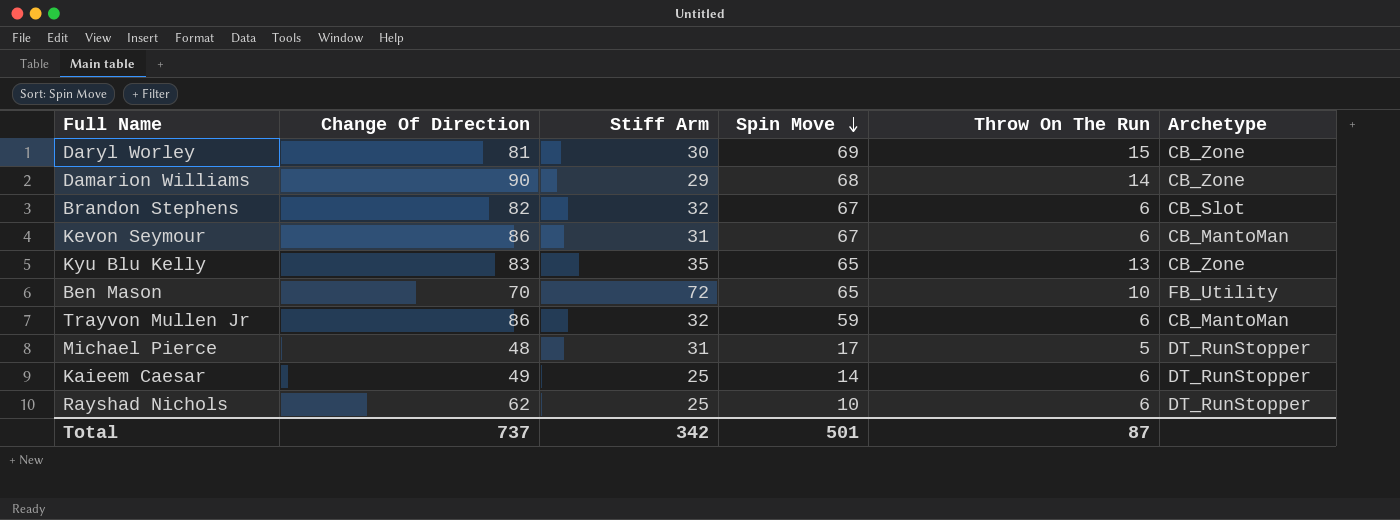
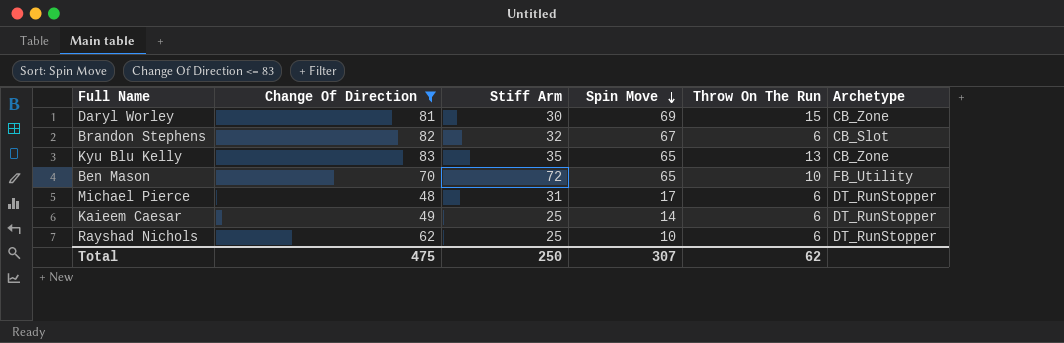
filter: none -> Change Of Direction <= 83
Michael Pierce | Throw On The Run: 5 -> 6
Total | Change Of Direction: 737 -> 475
Total | Stiff Arm: 342 -> 250
Total | Spin Move: 501 -> 307
Total | Throw On The Run: 87 -> 62

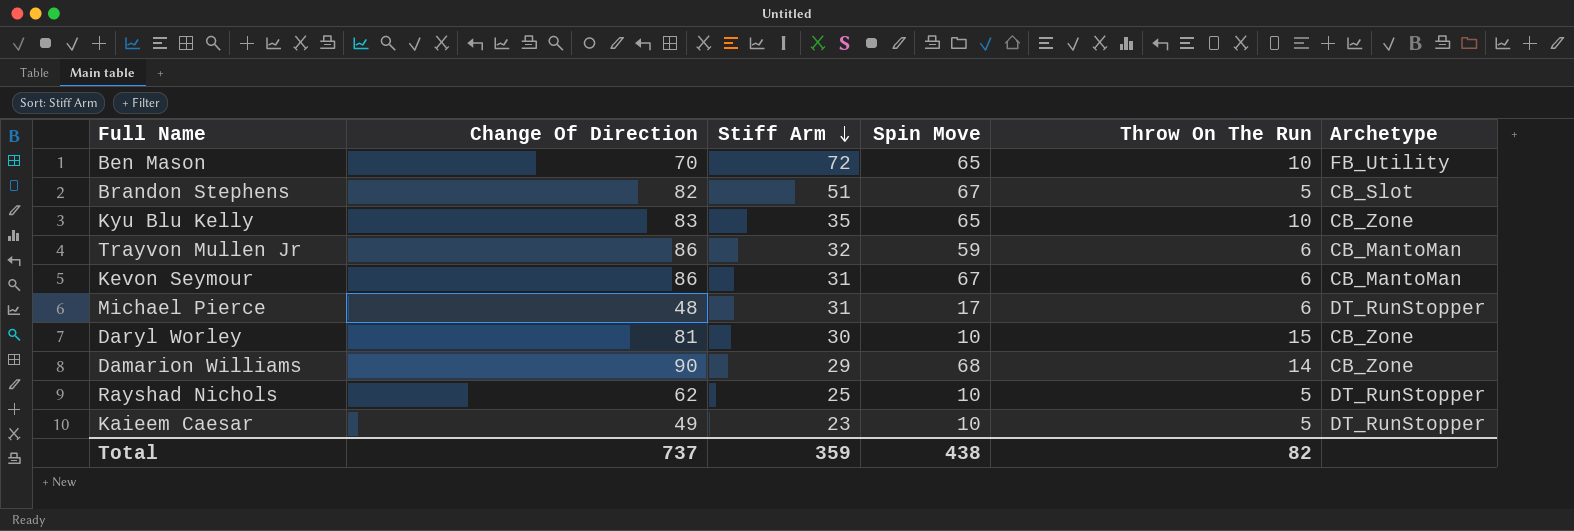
filter: Change Of Direction <= 83 -> none
row order: Spin Move descending -> Stiff Arm descending
Brandon Stephens | Stiff Arm: 32 -> 51
Brandon Stephens | Throw On The Run: 6 -> 5
Kyu Blu Kelly | Throw On The Run: 13 -> 10
Daryl Worley | Spin Move: 69 -> 10
Rayshad Nichols | Throw On The Run: 6 -> 5
Kaieem Caesar | Stiff Arm: 25 -> 23
Kaieem Caesar | Spin Move: 14 -> 10
Kaieem Caesar | Throw On The Run: 6 -> 5
Total | Change Of Direction: 475 -> 737
Total | Stiff Arm: 250 -> 359
Total | Spin Move: 307 -> 438
Total | Throw On The Run: 62 -> 82

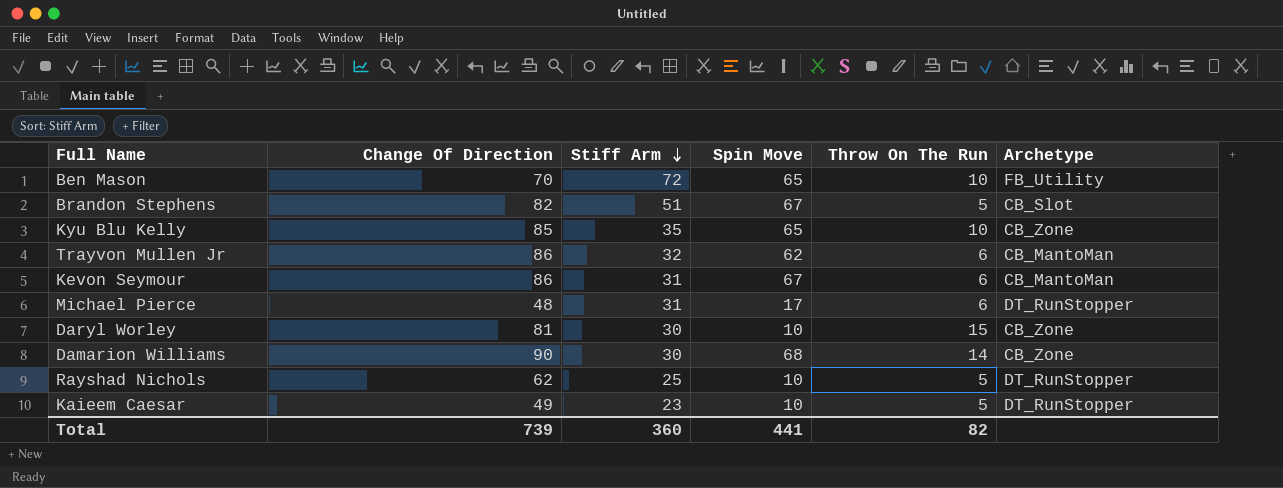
Kyu Blu Kelly | Change Of Direction: 83 -> 85
Trayvon Mullen Jr | Spin Move: 59 -> 62
Damarion Williams | Stiff Arm: 29 -> 30
Total | Change Of Direction: 737 -> 739
Total | Stiff Arm: 359 -> 360
Total | Spin Move: 438 -> 441

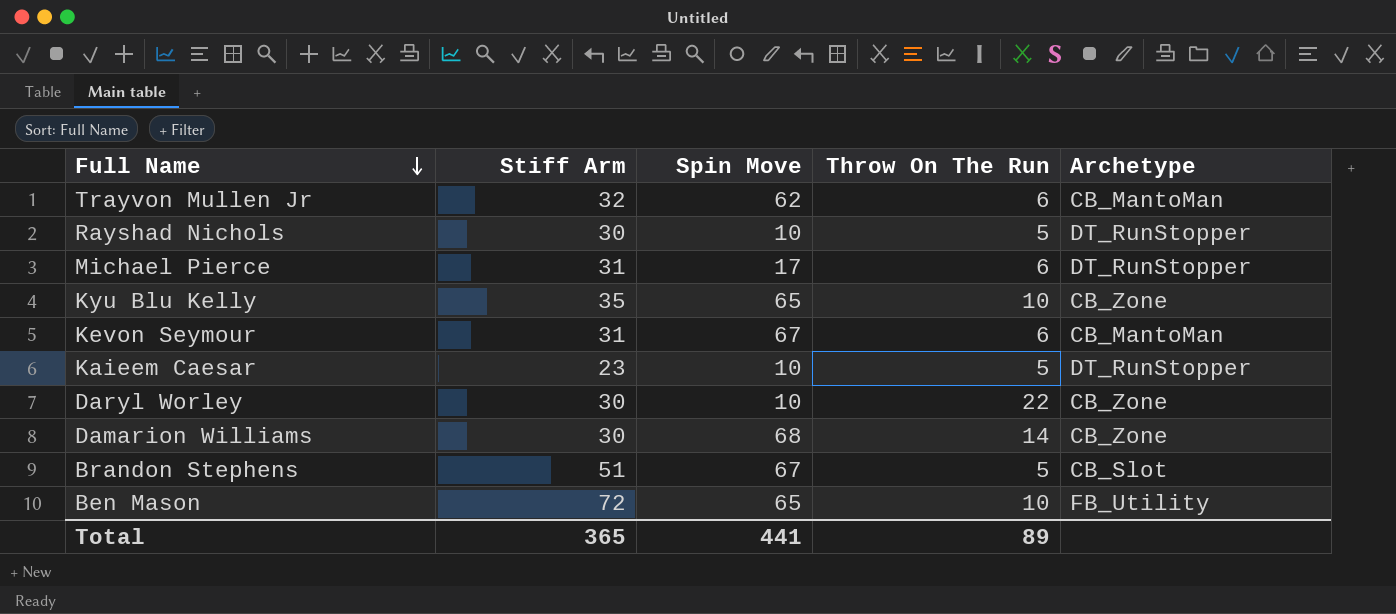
row order: Stiff Arm descending -> Full Name descending
column Change Of Direction | position: 2 -> none
Rayshad Nichols | Stiff Arm: 25 -> 30
Daryl Worley | Throw On The Run: 15 -> 22
Total | Stiff Arm: 360 -> 365
Total | Throw On The Run: 82 -> 89

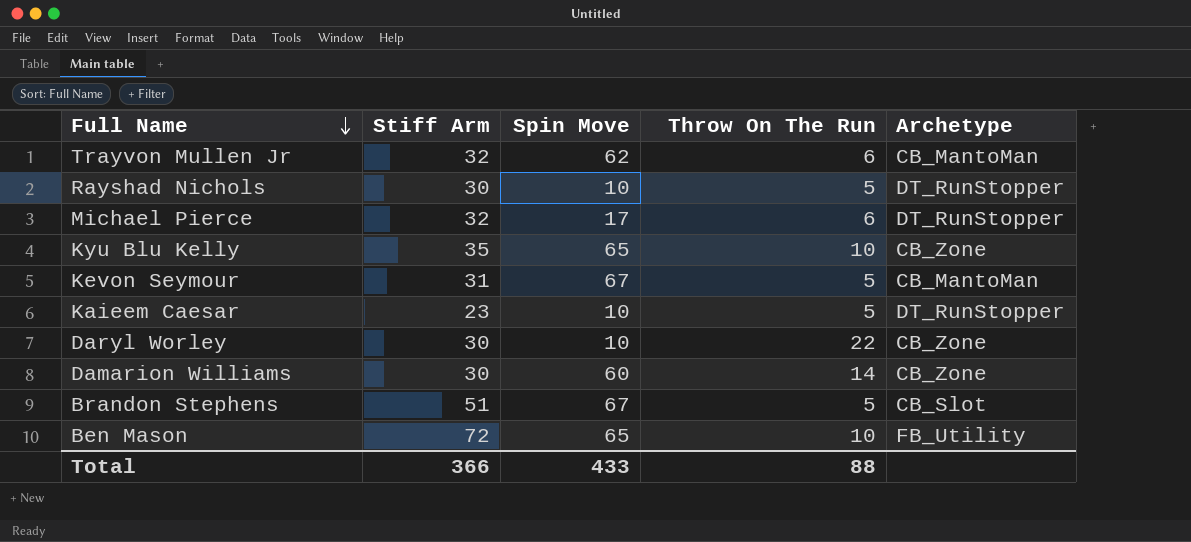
Michael Pierce | Stiff Arm: 31 -> 32
Kevon Seymour | Throw On The Run: 6 -> 5
Damarion Williams | Spin Move: 68 -> 60
Total | Stiff Arm: 365 -> 366
Total | Spin Move: 441 -> 433
Total | Throw On The Run: 89 -> 88

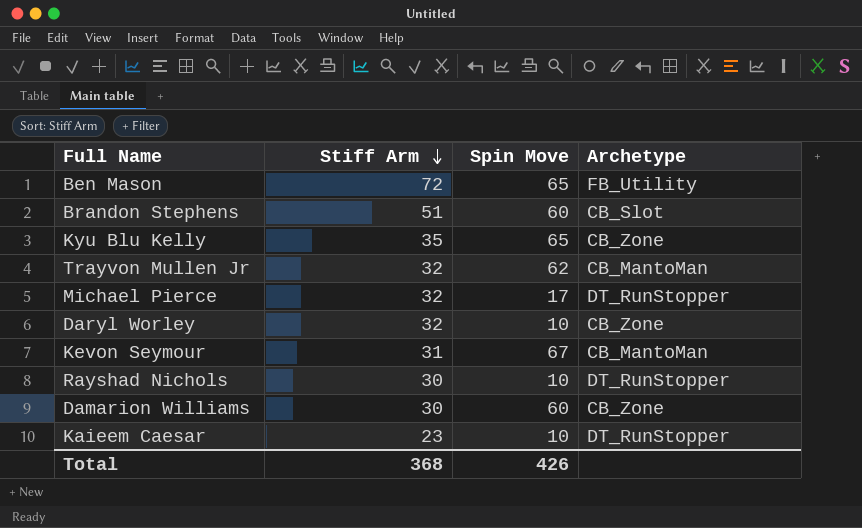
row order: Full Name descending -> Stiff Arm descending
column Throw On The Run | position: 4 -> none
Brandon Stephens | Spin Move: 67 -> 60
Daryl Worley | Stiff Arm: 30 -> 32
Total | Stiff Arm: 366 -> 368
Total | Spin Move: 433 -> 426

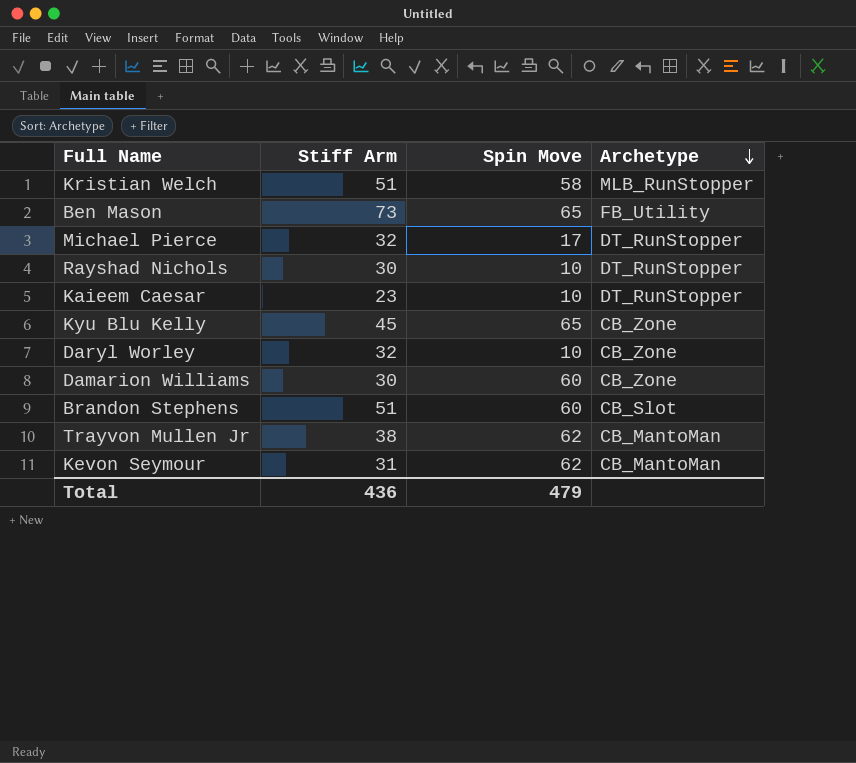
row order: Stiff Arm descending -> Archetype descending
row Kristian Welch: none -> 51 | 58 | MLB_RunStopper
Ben Mason | Stiff Arm: 72 -> 73
Kyu Blu Kelly | Stiff Arm: 35 -> 45
Trayvon Mullen Jr | Stiff Arm: 32 -> 38
Kevon Seymour | Spin Move: 67 -> 62
Total | Stiff Arm: 368 -> 436
Total | Spin Move: 426 -> 479

